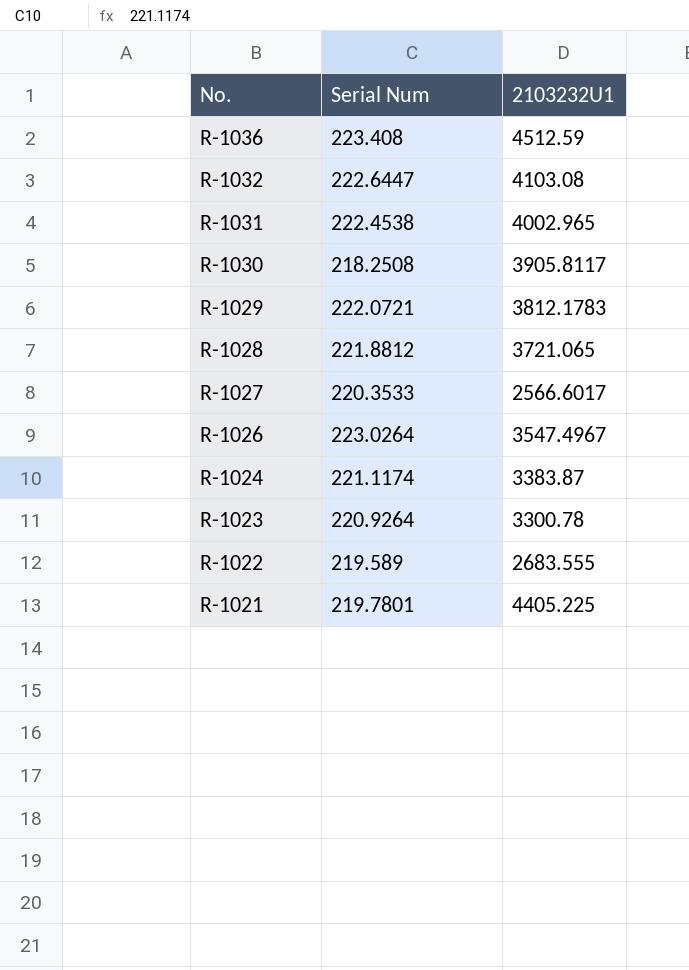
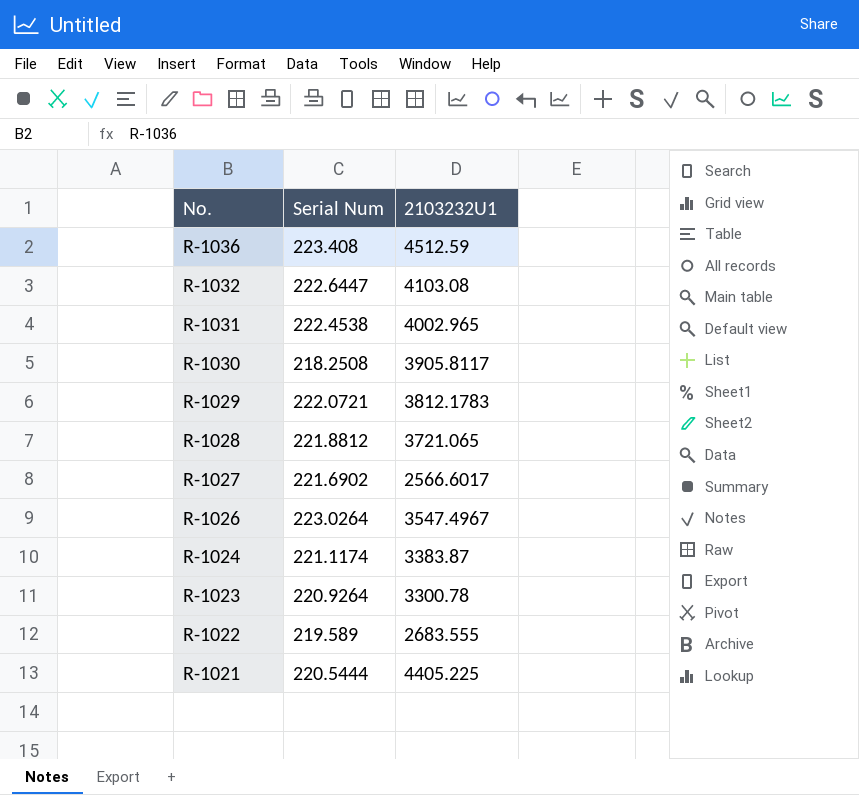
R-1027 | Serial Num: 220.3533 -> 221.6902
R-1021 | Serial Num: 219.7801 -> 220.5444

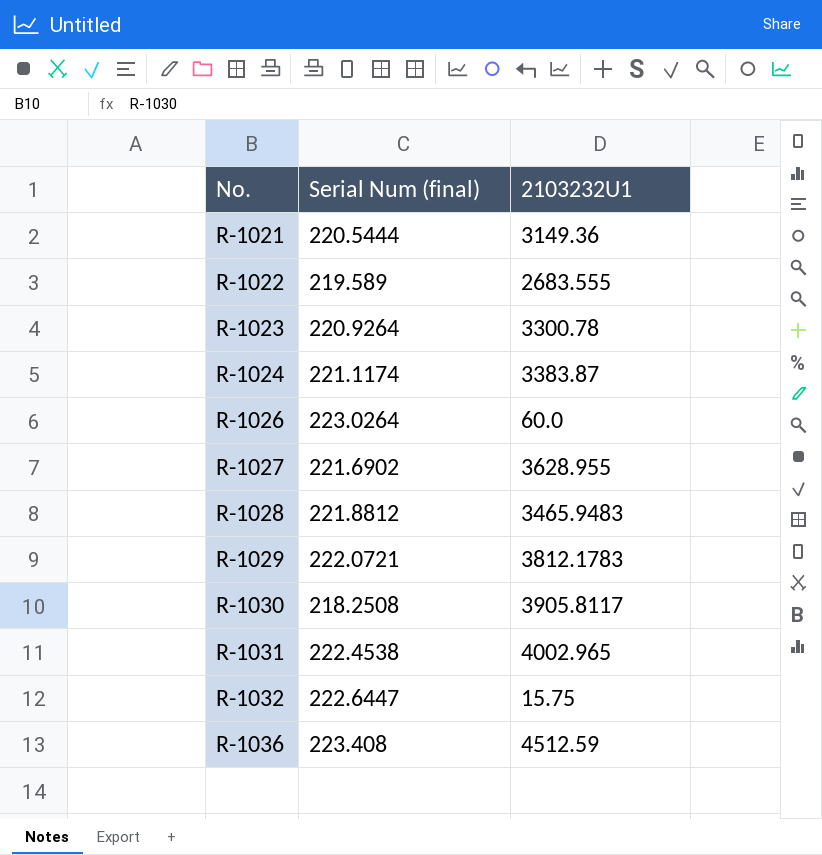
row order: No. descending -> No. ascending
column name: Serial Num -> Serial Num (final)
R-1021 | 2103232U1: 4405.225 -> 3149.36
R-1026 | 2103232U1: 3547.4967 -> 60.0
R-1027 | 2103232U1: 2566.6017 -> 3628.955
R-1028 | 2103232U1: 3721.065 -> 3465.9483
R-1032 | 2103232U1: 4103.08 -> 15.75

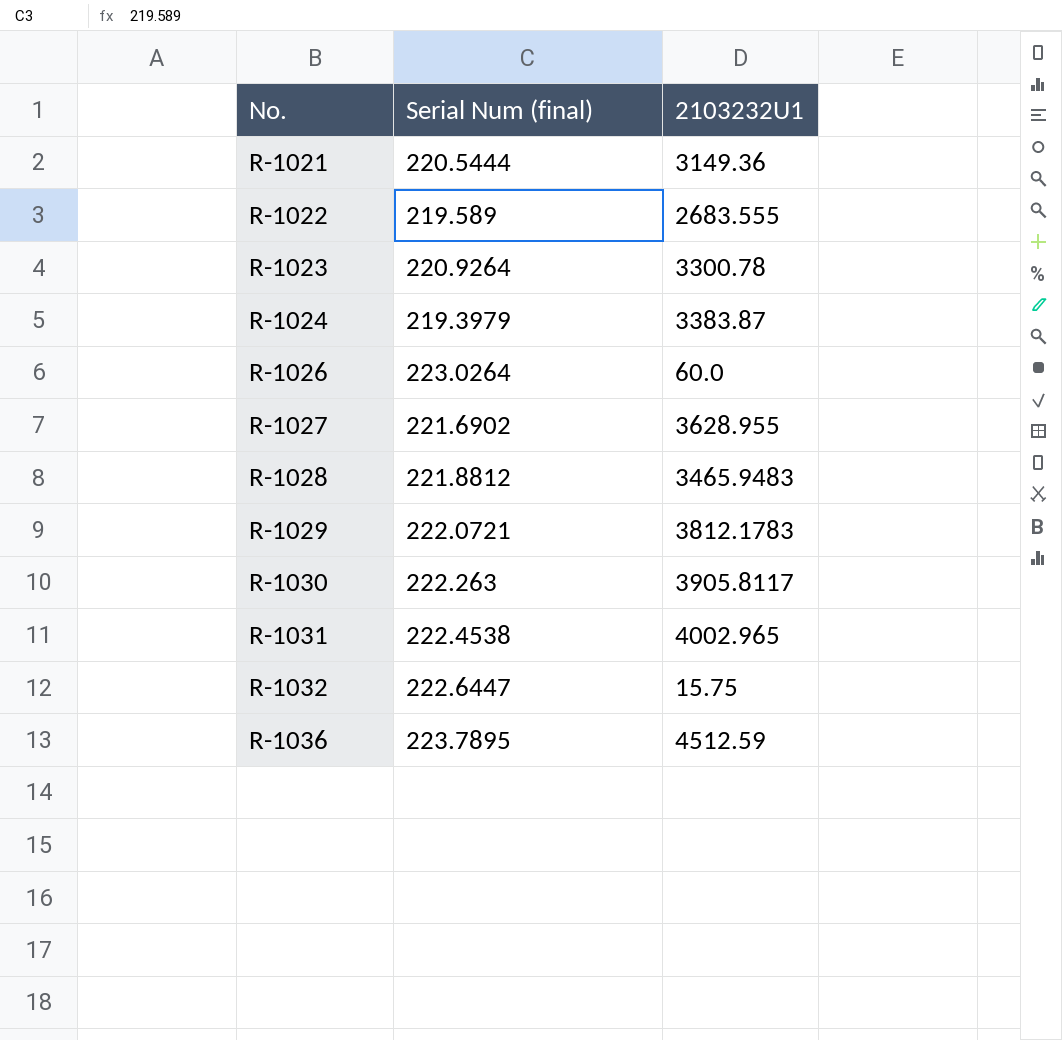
R-1024 | Serial Num (final): 221.1174 -> 219.3979
R-1030 | Serial Num (final): 218.2508 -> 222.263
R-1036 | Serial Num (final): 223.408 -> 223.7895

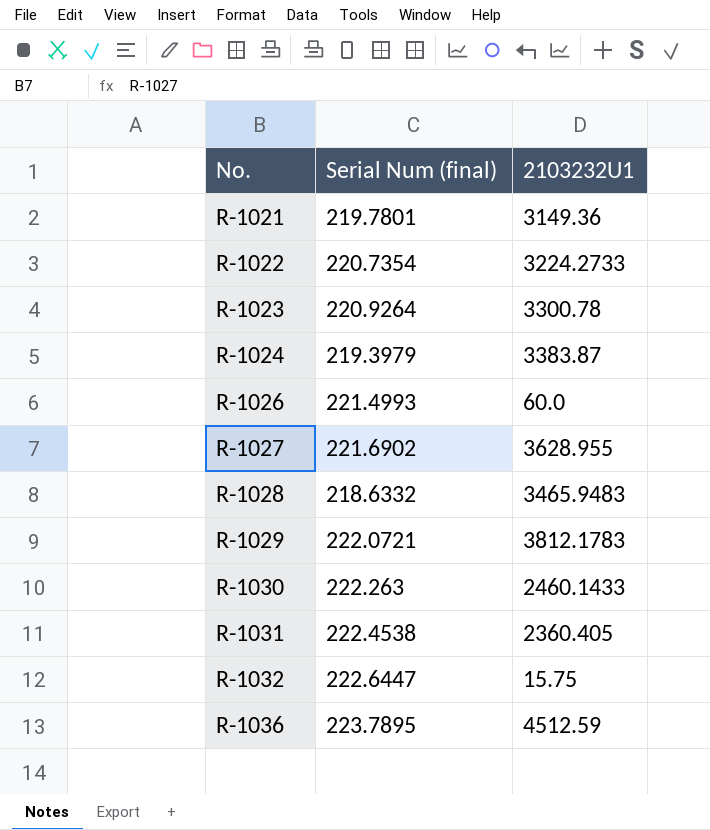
R-1021 | Serial Num (final): 220.5444 -> 219.7801
R-1022 | Serial Num (final): 219.589 -> 220.7354
R-1022 | 2103232U1: 2683.555 -> 3224.2733
R-1026 | Serial Num (final): 223.0264 -> 221.4993
R-1028 | Serial Num (final): 221.8812 -> 218.6332
R-1030 | 2103232U1: 3905.8117 -> 2460.1433
R-1031 | 2103232U1: 4002.965 -> 2360.405

